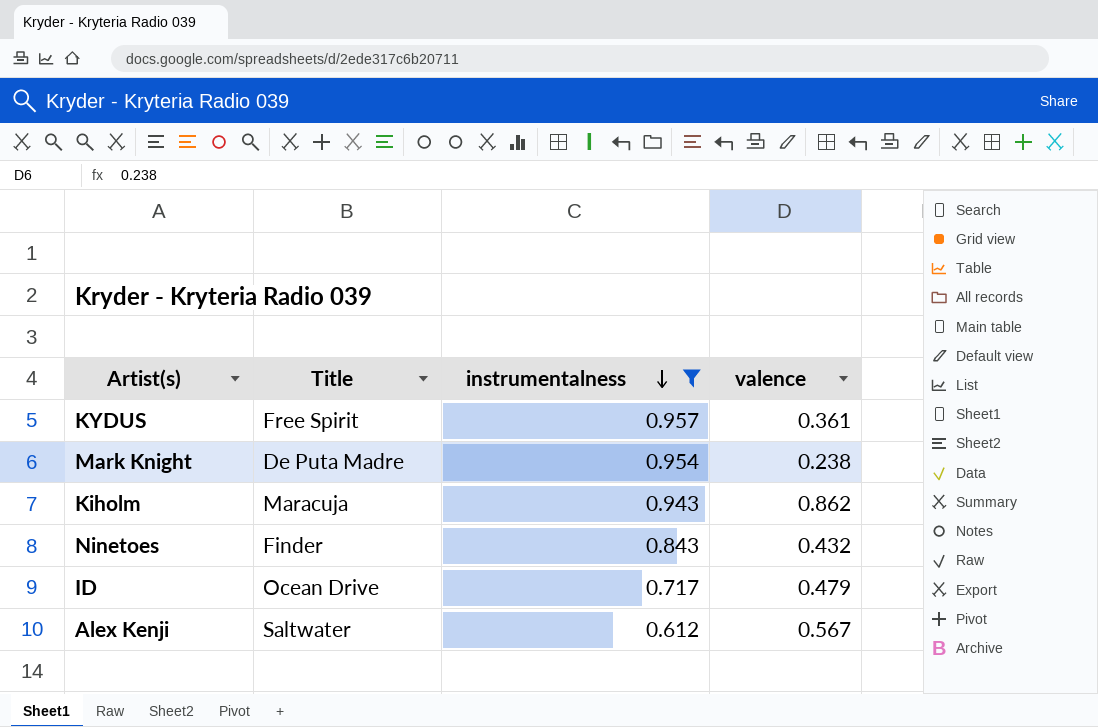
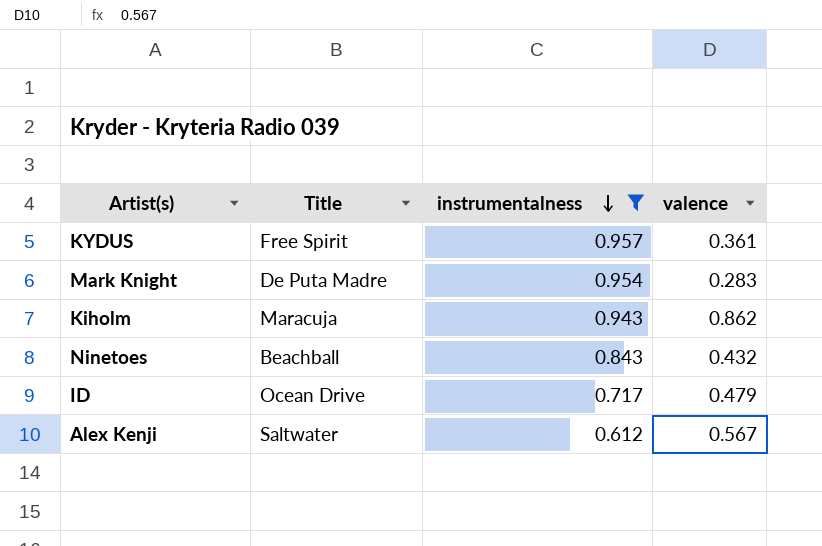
Mark Knight | valence: 0.238 -> 0.283
Ninetoes | Title: Finder -> Beachball

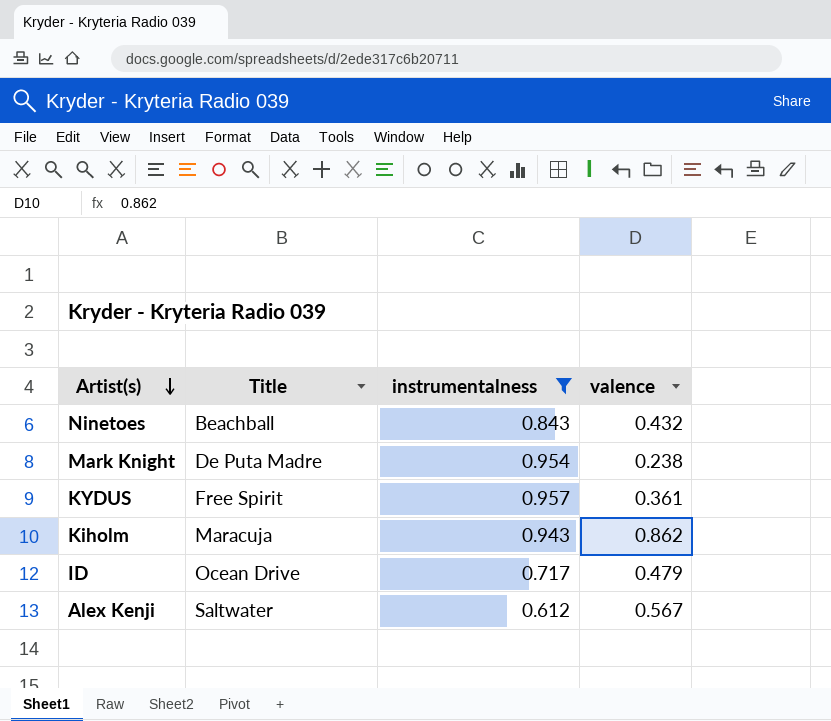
row order: instrumentalness descending -> Artist(s) descending
Mark Knight | valence: 0.283 -> 0.238

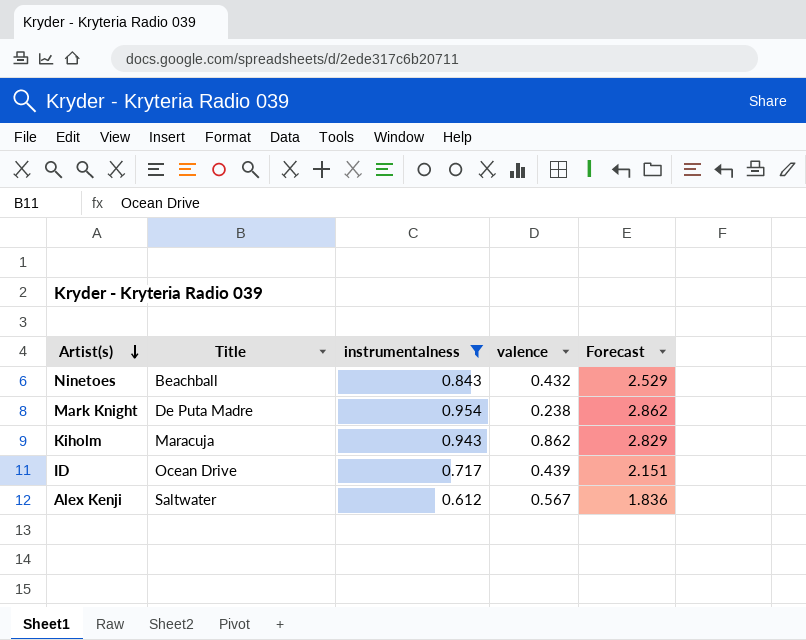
column Forecast | formula: none -> [instrumentalness] * 3
row KYDUS: Free Spirit | 0.957 | 0.361 -> none
ID | valence: 0.479 -> 0.439

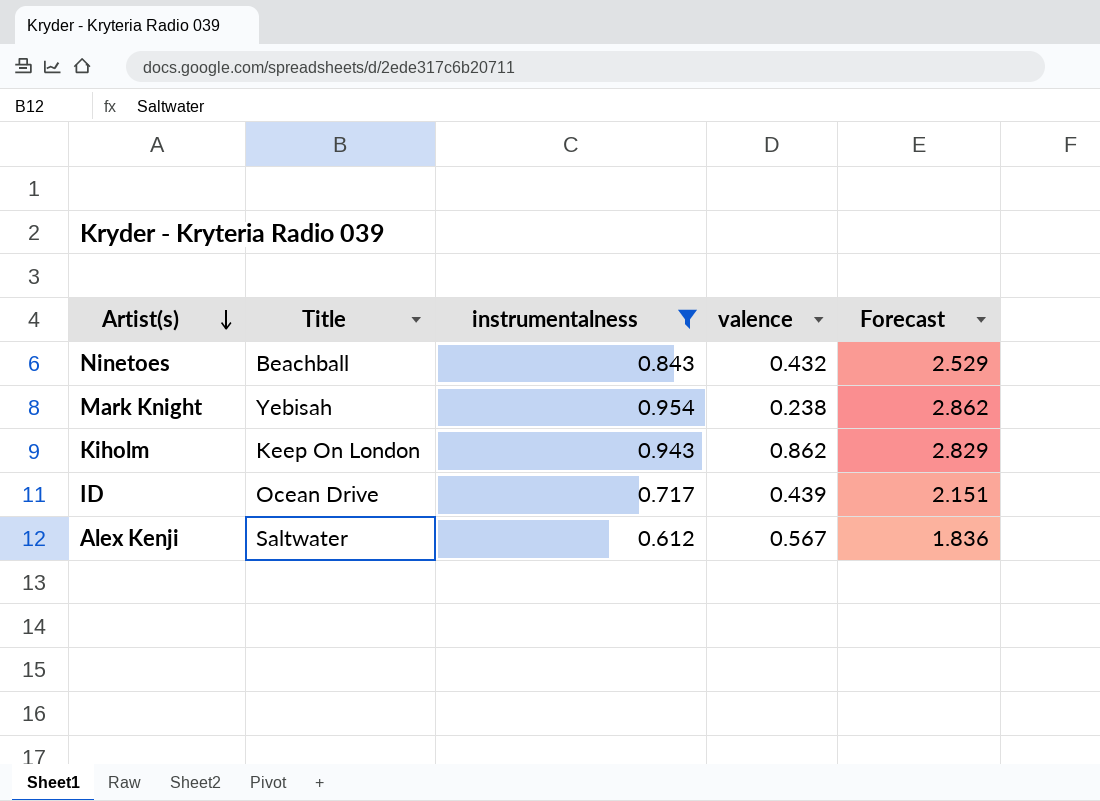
Mark Knight | Title: De Puta Madre -> Yebisah
Kiholm | Title: Maracuja -> Keep On London

